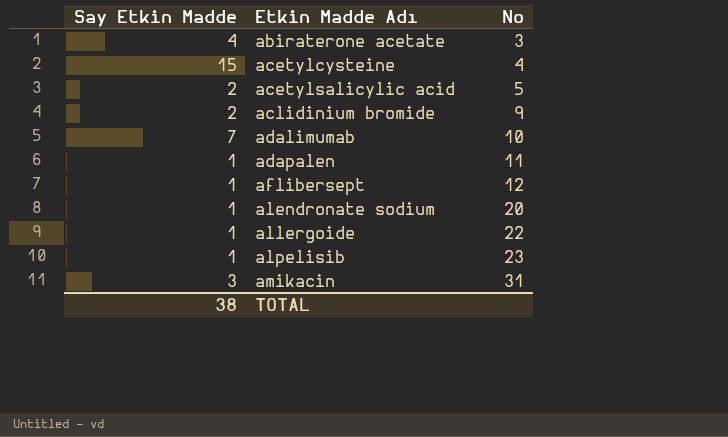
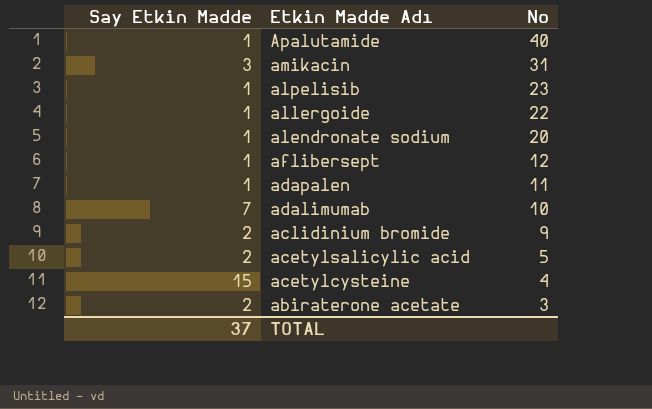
row order: Etkin Madde Adı ascending -> Etkin Madde Adı descending
row Apalutamide: none -> 1 | 40
abiraterone acetate | Say Etkin Madde: 4 -> 2
TOTAL | Say Etkin Madde: 38 -> 37

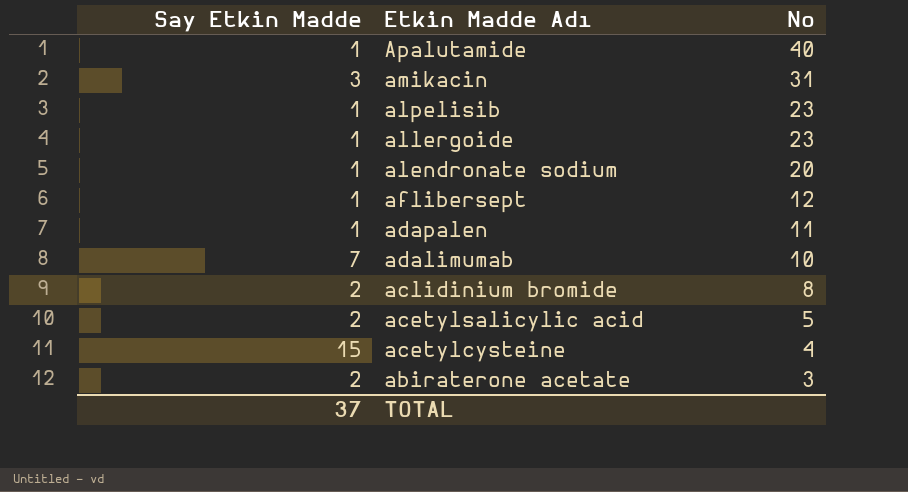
allergoide | No: 22 -> 23
aclidinium bromide | No: 9 -> 8

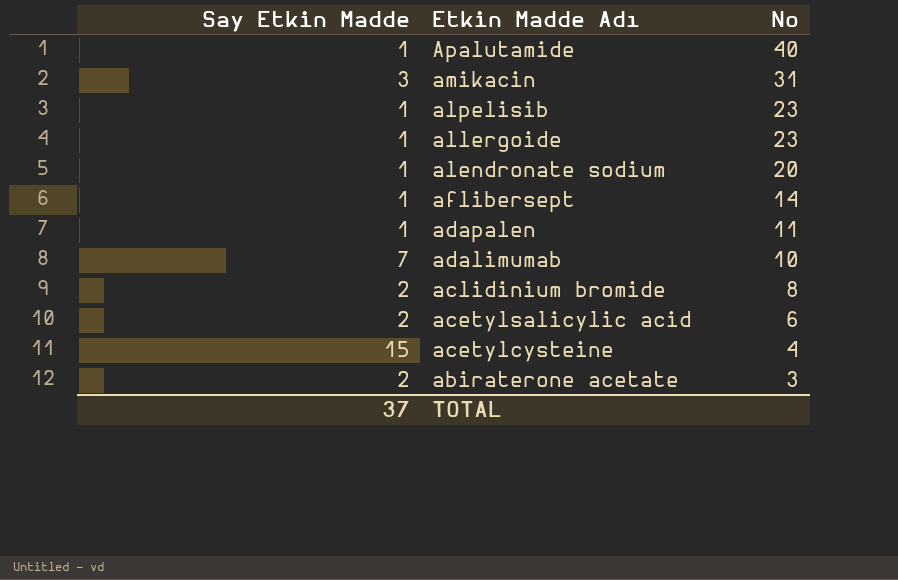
aflibersept | No: 12 -> 14
acetylsalicylic acid | No: 5 -> 6

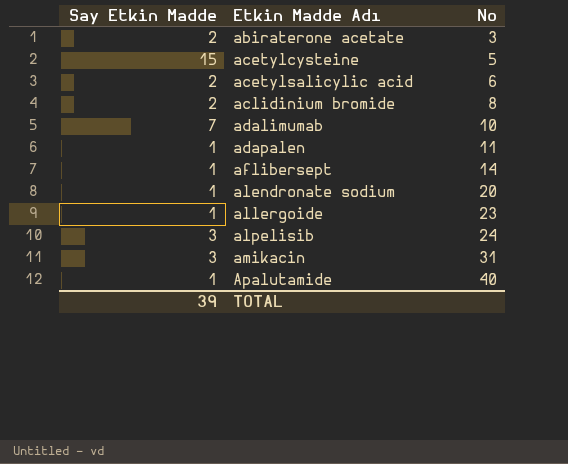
row order: Etkin Madde Adı descending -> Etkin Madde Adı ascending
acetylcysteine | No: 4 -> 5
alpelisib | Say Etkin Madde: 1 -> 3
alpelisib | No: 23 -> 24
TOTAL | Say Etkin Madde: 37 -> 39

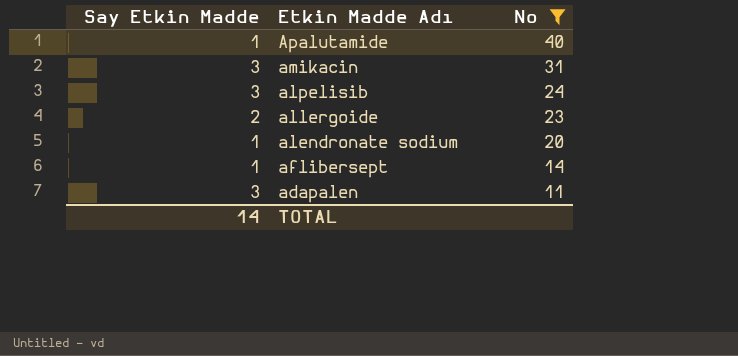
filter: none -> No >= 11
row order: Etkin Madde Adı ascending -> Etkin Madde Adı descending
allergoide | Say Etkin Madde: 1 -> 2
adapalen | Say Etkin Madde: 1 -> 3
TOTAL | Say Etkin Madde: 39 -> 14

